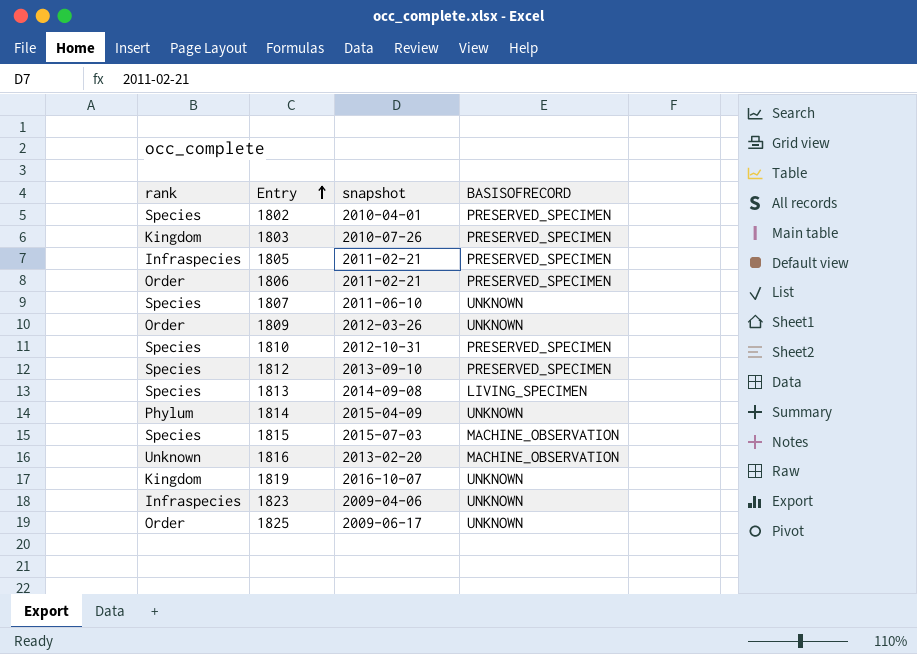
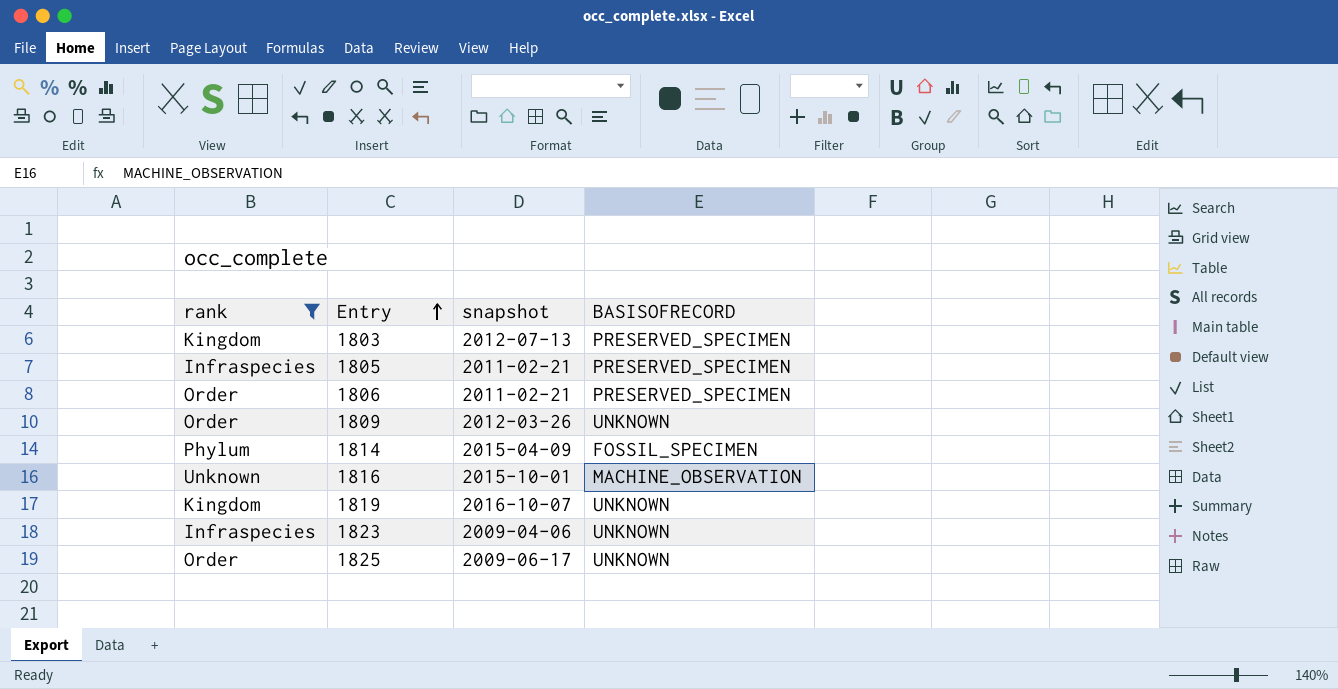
filter: none -> rank != Species
1803 | snapshot: 2010-07-26 -> 2012-07-13
1814 | BASISOFRECORD: UNKNOWN -> FOSSIL_SPECIMEN
1816 | snapshot: 2013-02-20 -> 2015-10-01

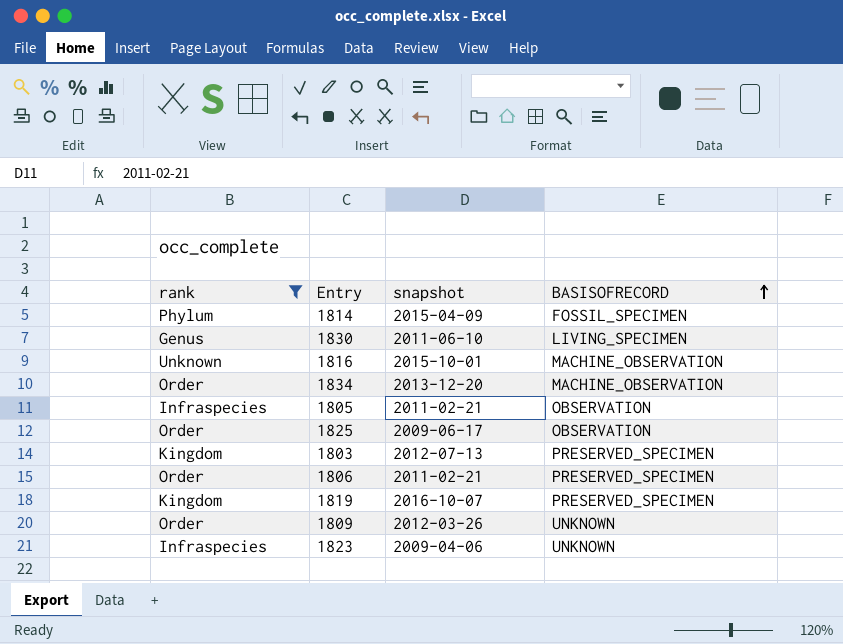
row order: Entry ascending -> BASISOFRECORD ascending
row 1830: none -> Genus | 2011-06-10 | LIVING_SPECIMEN
row 1834: none -> Order | 2013-12-20 | MACHINE_OBSERVATION
1805 | BASISOFRECORD: PRESERVED_SPECIMEN -> OBSERVATION
1825 | BASISOFRECORD: UNKNOWN -> OBSERVATION
1819 | BASISOFRECORD: UNKNOWN -> PRESERVED_SPECIMEN

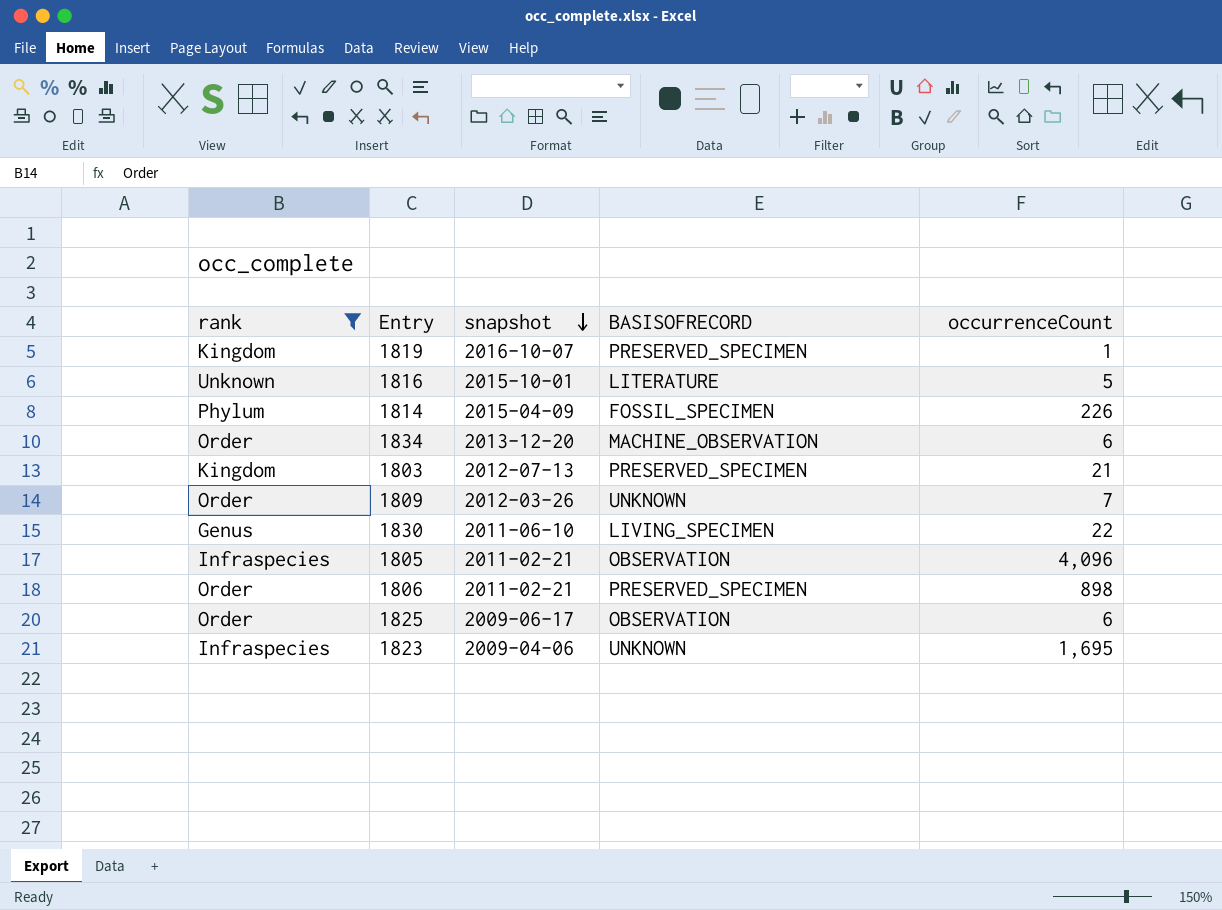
row order: BASISOFRECORD ascending -> snapshot descending
column occurrenceCount | position: none -> 5
1816 | BASISOFRECORD: MACHINE_OBSERVATION -> LITERATURE

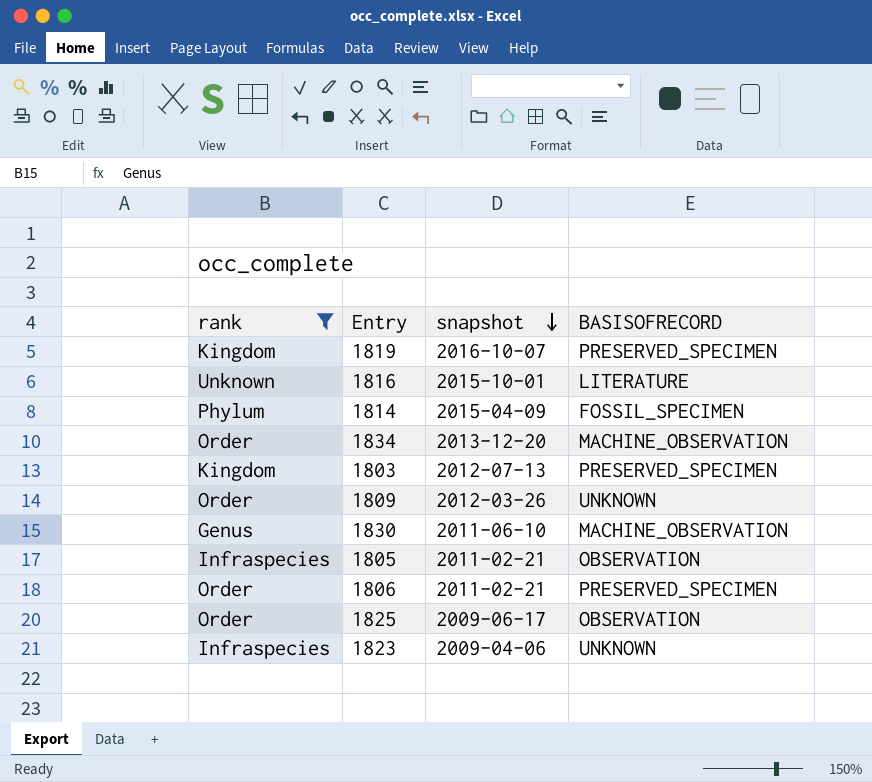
column occurrenceCount | position: 5 -> none
1830 | BASISOFRECORD: LIVING_SPECIMEN -> MACHINE_OBSERVATION

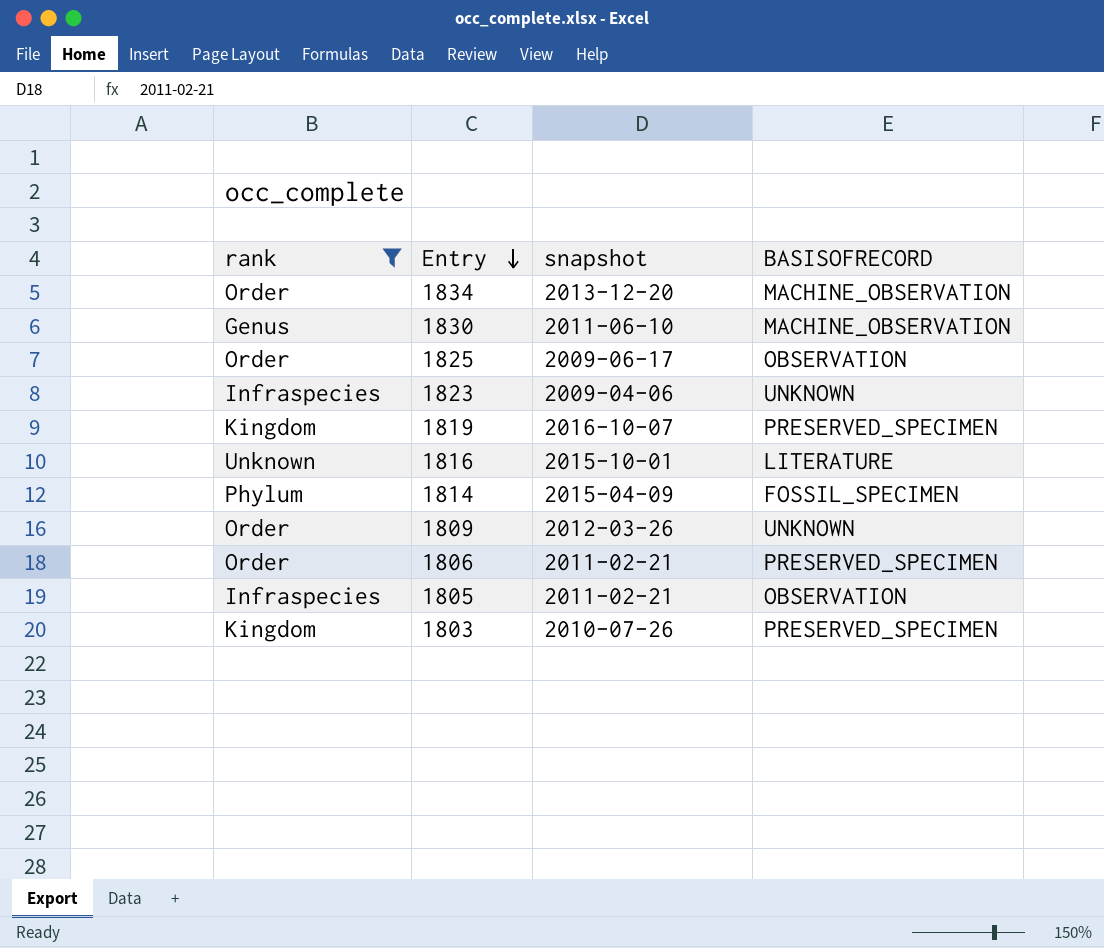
row order: snapshot descending -> Entry descending
1803 | snapshot: 2012-07-13 -> 2010-07-26

